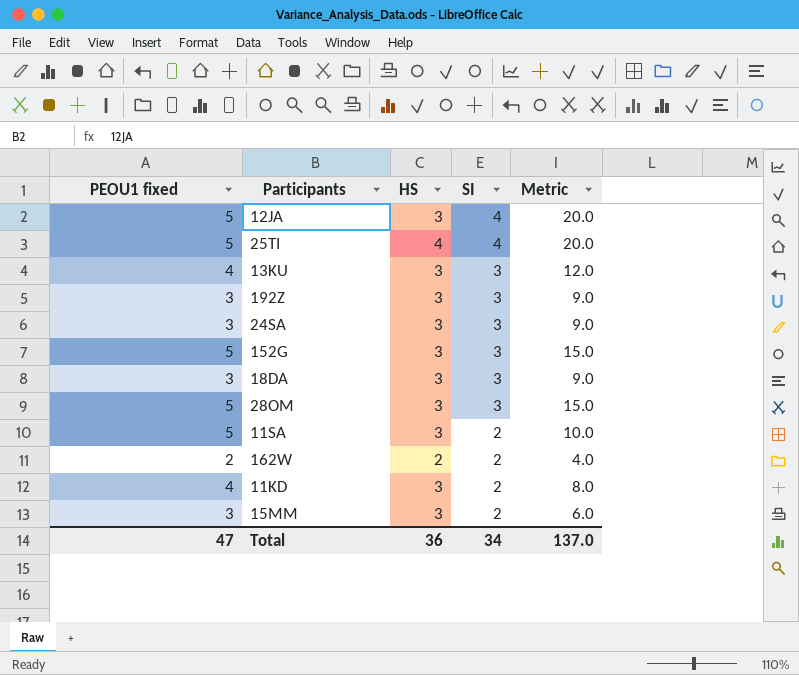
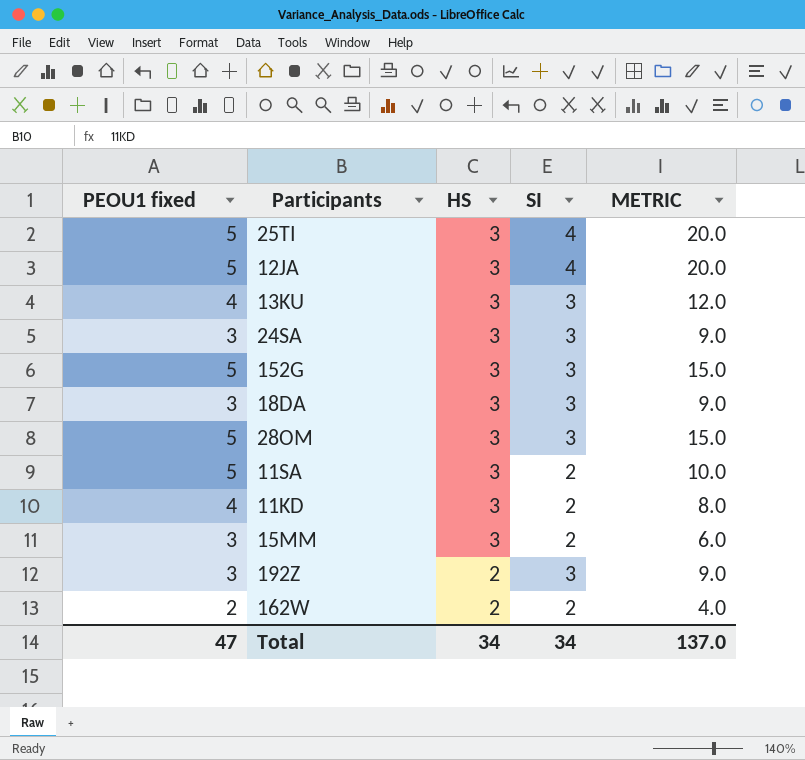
row order: SI descending -> HS descending
column name: Metric -> METRIC
25TI | HS: 4 -> 3
192Z | HS: 3 -> 2
Total | HS: 36 -> 34

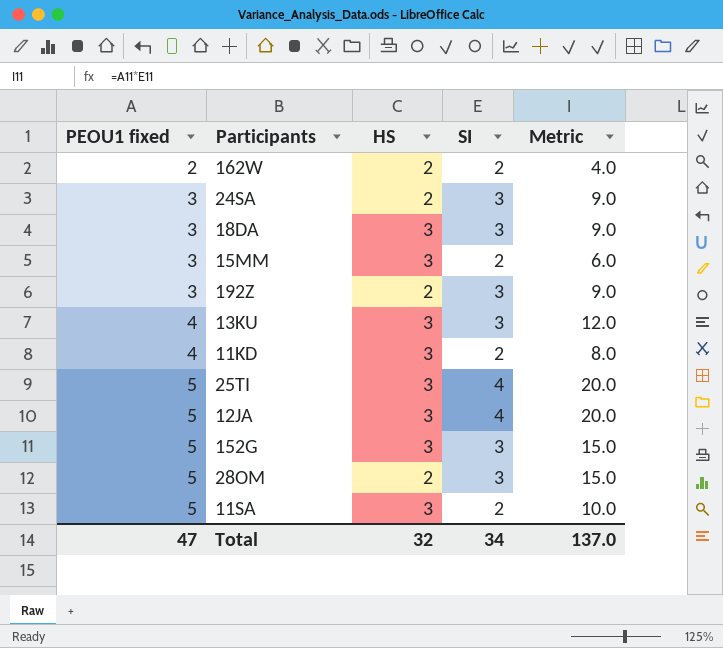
row order: HS descending -> PEOU1 fixed ascending
column name: METRIC -> Metric
24SA | HS: 3 -> 2
28OM | HS: 3 -> 2
Total | HS: 34 -> 32

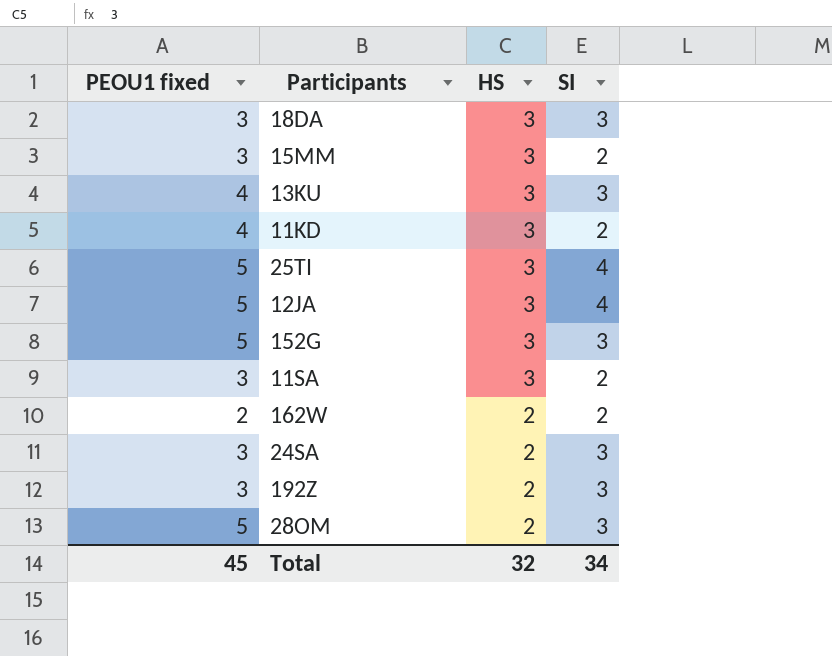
row order: PEOU1 fixed ascending -> HS descending
column Metric | formula: [PEOU1 fixed] * [SI] -> none
11SA | PEOU1 fixed: 5 -> 3
Total | PEOU1 fixed: 47 -> 45

